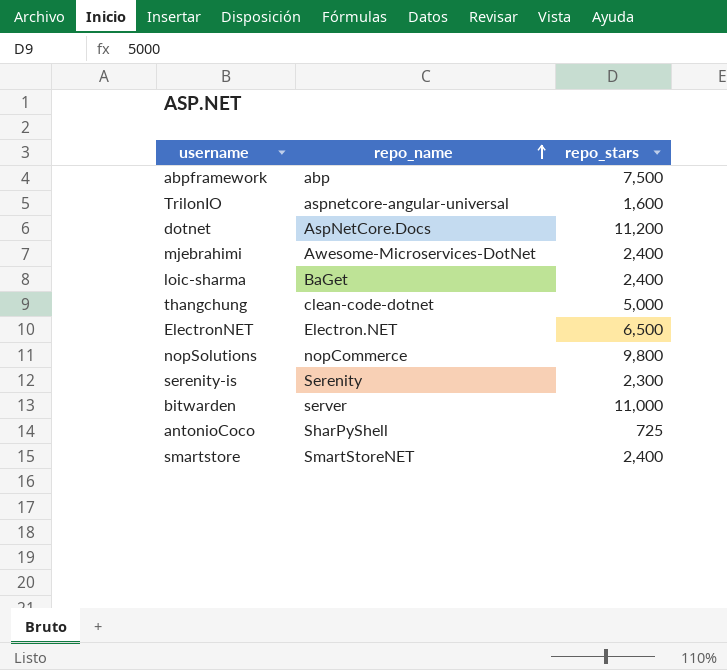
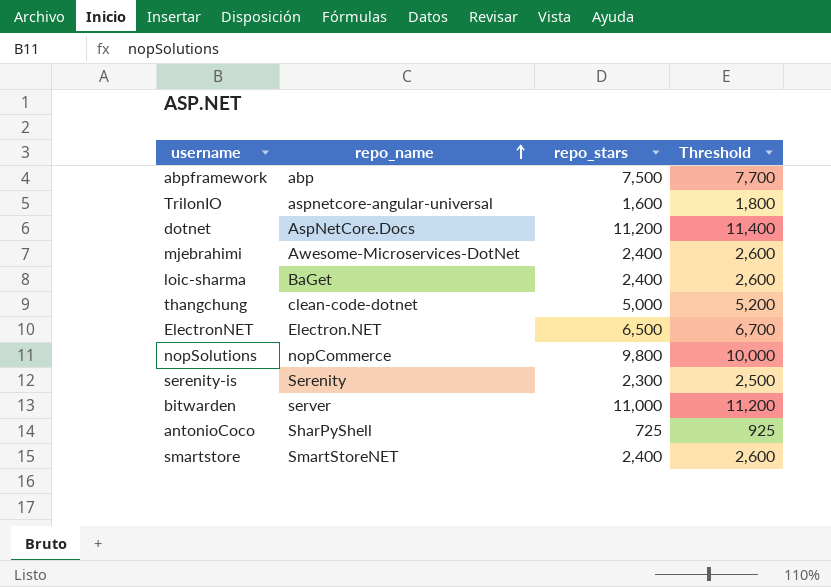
column Threshold | formula: none -> [repo_stars] + 200

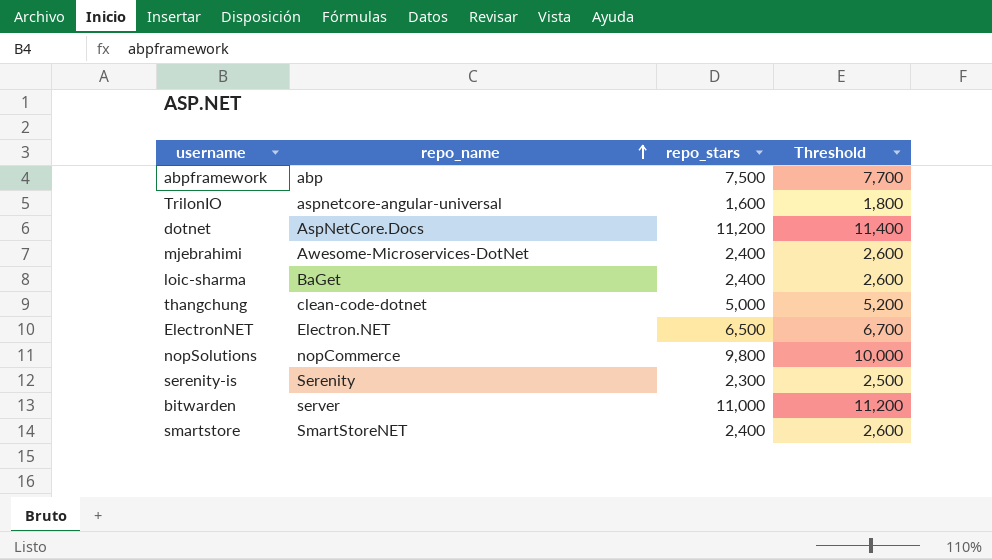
row antonioCoco: SharPyShell | 725 | 925 -> none

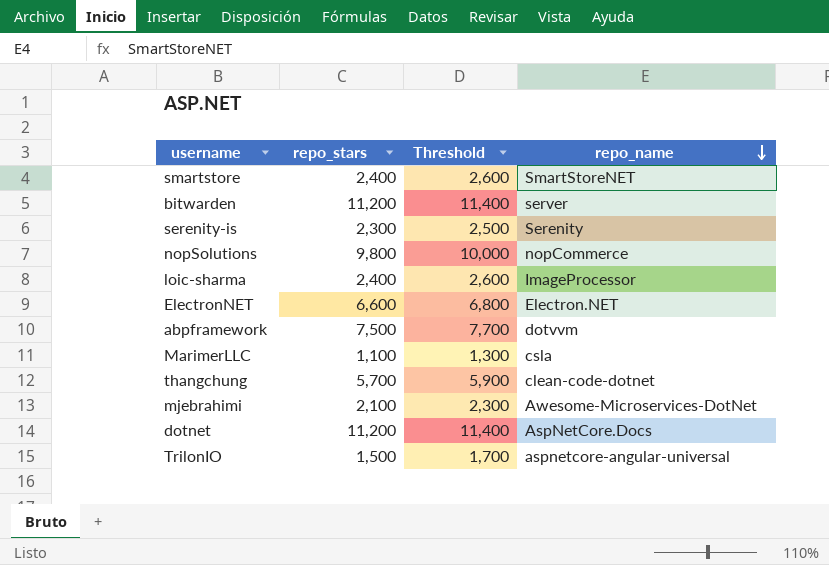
row order: repo_name ascending -> repo_name descending
column repo_name | position: 2 -> 4
bitwarden | repo_stars: 11,000 -> 11,200
bitwarden | Threshold: 11,200 -> 11,400
loic-sharma | repo_name: BaGet -> ImageProcessor
ElectronNET | repo_stars: 6,500 -> 6,600
ElectronNET | Threshold: 6,700 -> 6,800
abpframework | repo_name: abp -> dotvvm
row MarimerLLC: none -> 1,100 | 1,300 | csla
thangchung | repo_stars: 5,000 -> 5,700
thangchung | Threshold: 5,200 -> 5,900
mjebrahimi | repo_stars: 2,400 -> 2,100
mjebrahimi | Threshold: 2,600 -> 2,300
TrilonIO | repo_stars: 1,600 -> 1,500
TrilonIO | Threshold: 1,800 -> 1,700

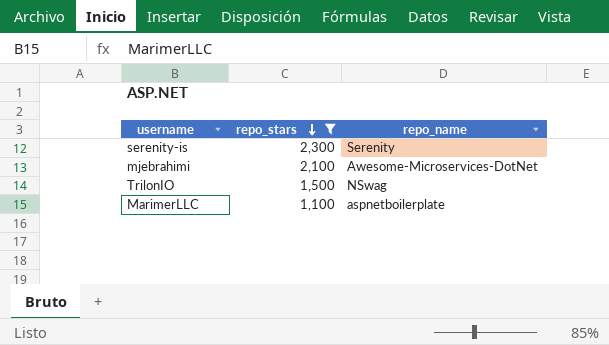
filter: none -> repo_stars <= 2,300
row order: repo_name descending -> repo_stars descending
column Threshold | formula: [repo_stars] + 200 -> none
TrilonIO | repo_name: aspnetcore-angular-universal -> NSwag
MarimerLLC | repo_name: csla -> aspnetboilerplate

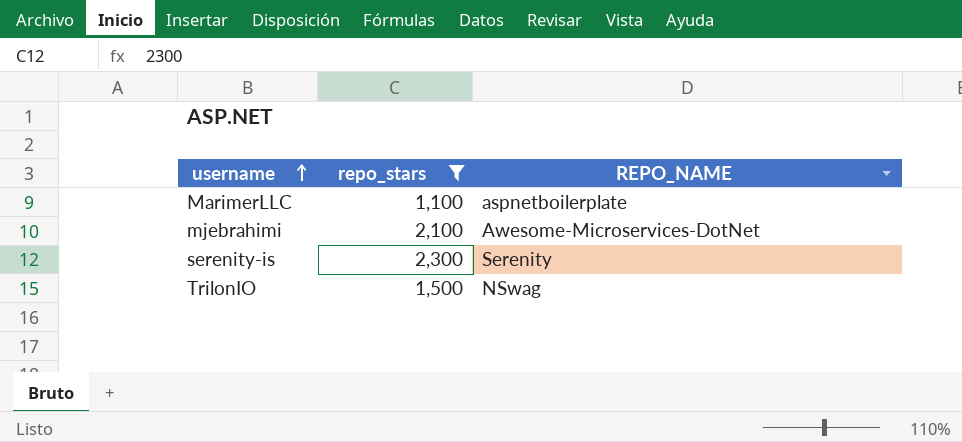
row order: repo_stars descending -> username ascending
column name: repo_name -> REPO_NAME

